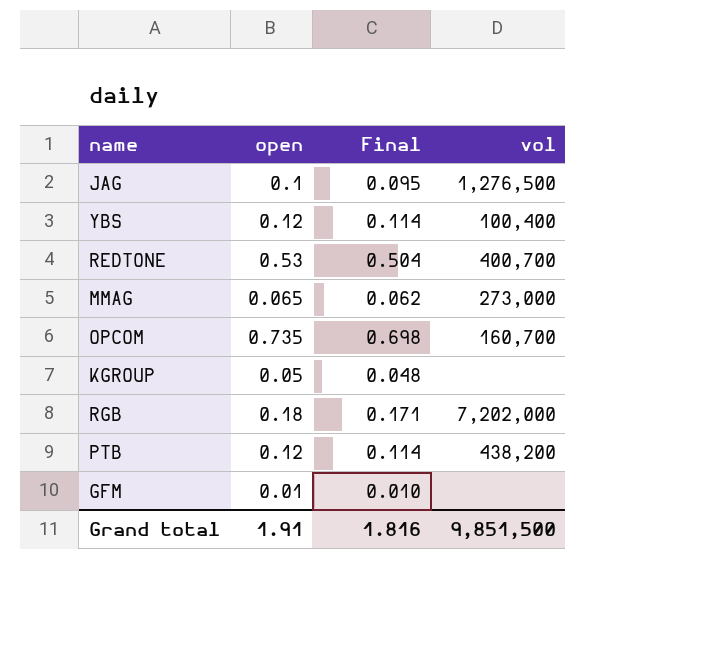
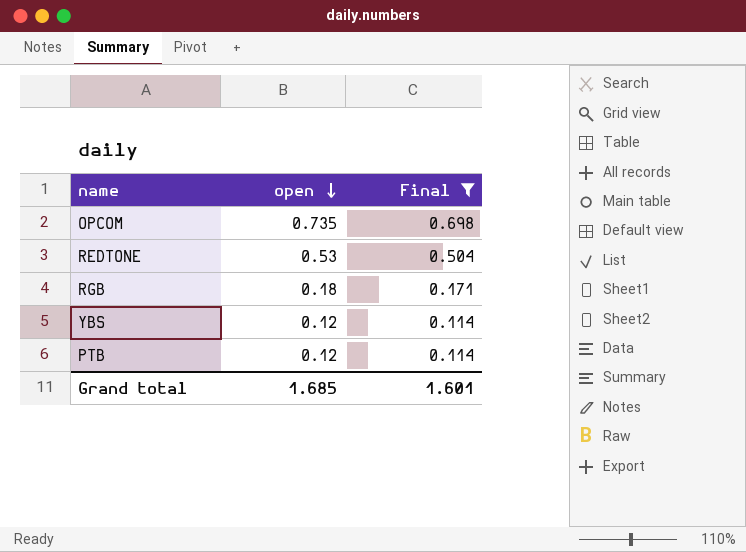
filter: none -> Final >= 0.114
row order: none -> open descending
column vol | position: 4 -> none
Grand total | open: 1.91 -> 1.685
Grand total | Final: 1.816 -> 1.601

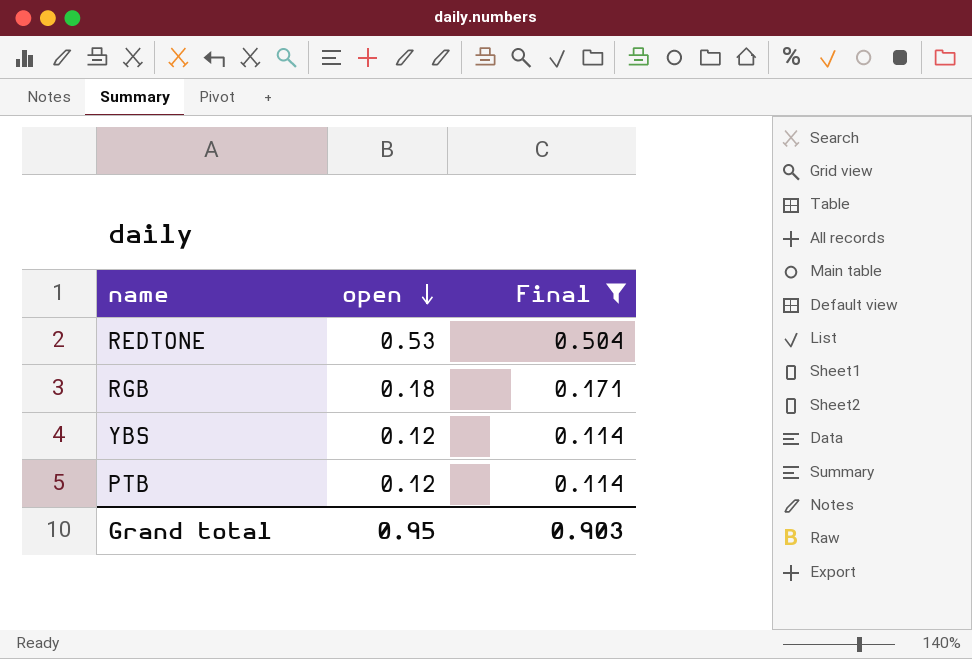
row OPCOM: 0.735 | 0.698 -> none
Grand total | open: 1.685 -> 0.95
Grand total | Final: 1.601 -> 0.903

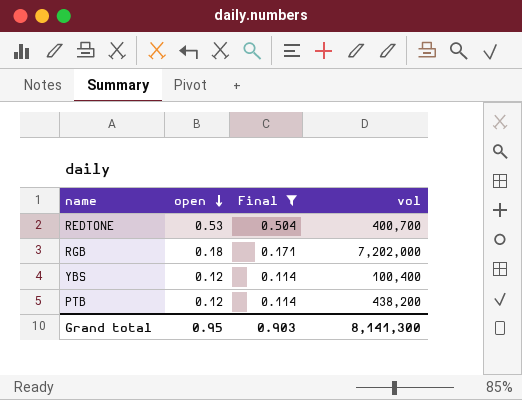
column vol | position: none -> 4

